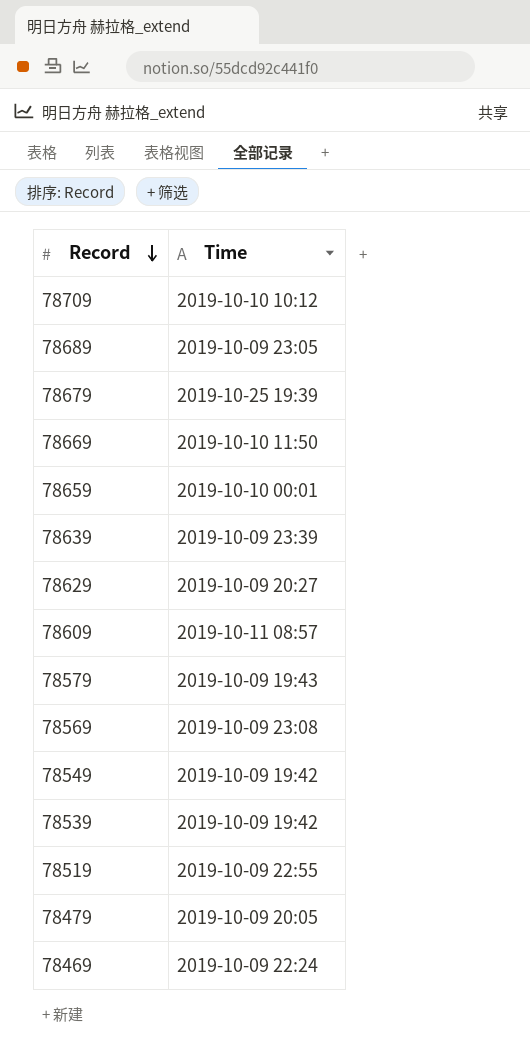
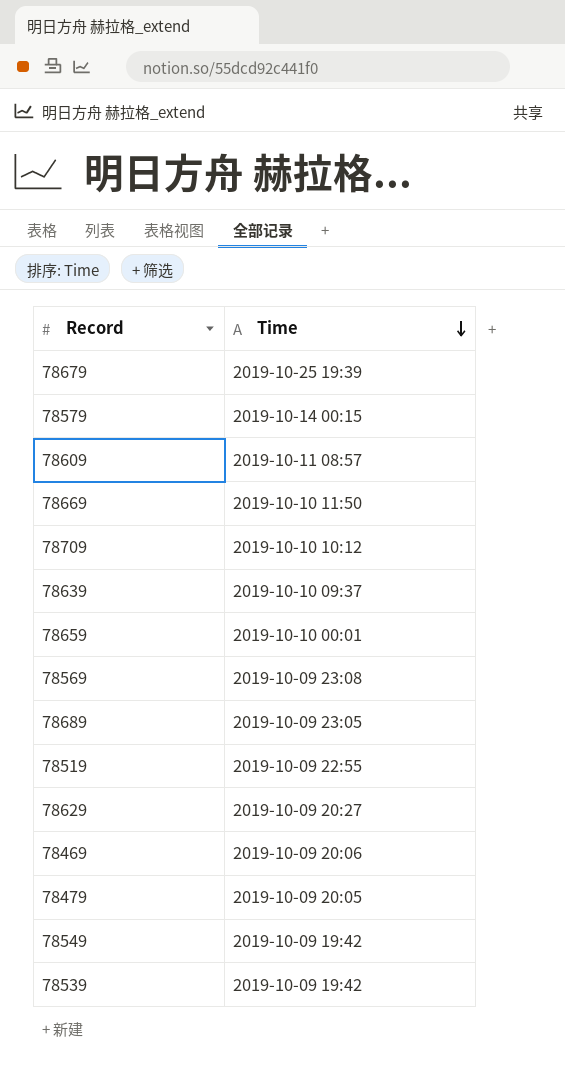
row order: Record descending -> Time descending
78579 | Time: 2019-10-09 19:43 -> 2019-10-14 00:15
78639 | Time: 2019-10-09 23:39 -> 2019-10-10 09:37
78469 | Time: 2019-10-09 22:24 -> 2019-10-09 20:06

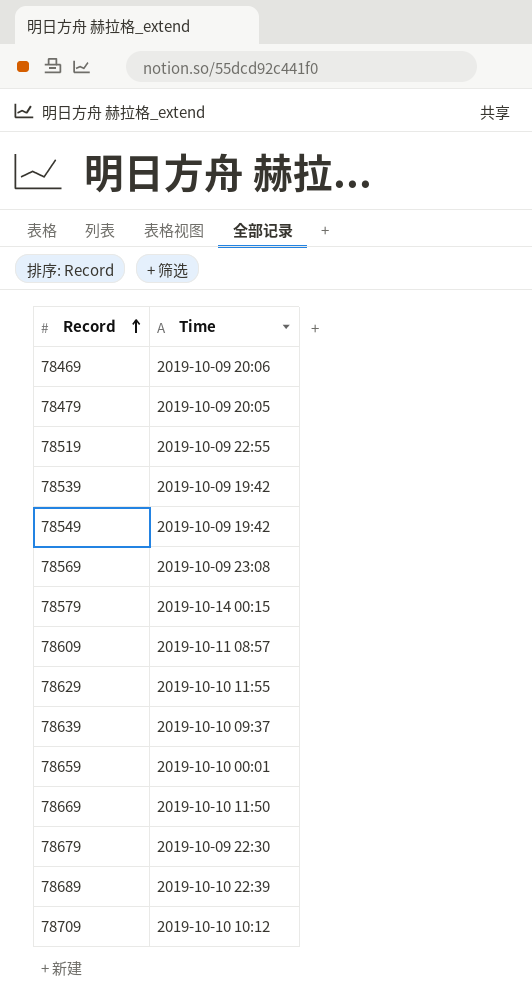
row order: Time descending -> Record ascending
78629 | Time: 2019-10-09 20:27 -> 2019-10-10 11:55
78679 | Time: 2019-10-25 19:39 -> 2019-10-09 22:30
78689 | Time: 2019-10-09 23:05 -> 2019-10-10 22:39

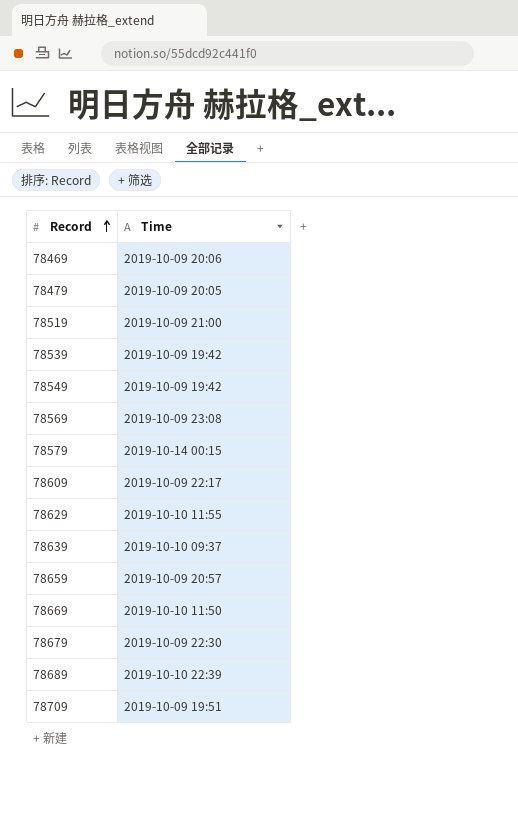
78519 | Time: 2019-10-09 22:55 -> 2019-10-09 21:00
78609 | Time: 2019-10-11 08:57 -> 2019-10-09 22:17
78659 | Time: 2019-10-10 00:01 -> 2019-10-09 20:57
78709 | Time: 2019-10-10 10:12 -> 2019-10-09 19:51

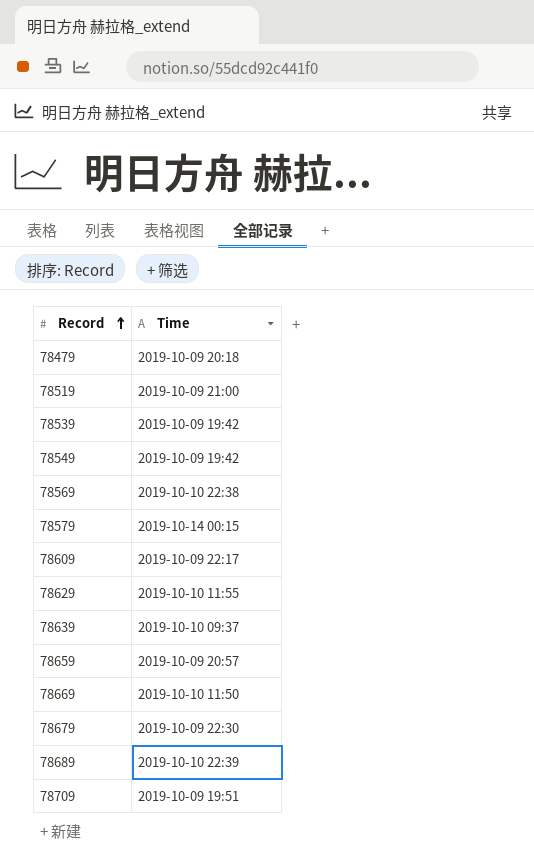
row 78469: 2019-10-09 20:06 -> none
78479 | Time: 2019-10-09 20:05 -> 2019-10-09 20:18
78569 | Time: 2019-10-09 23:08 -> 2019-10-10 22:38

